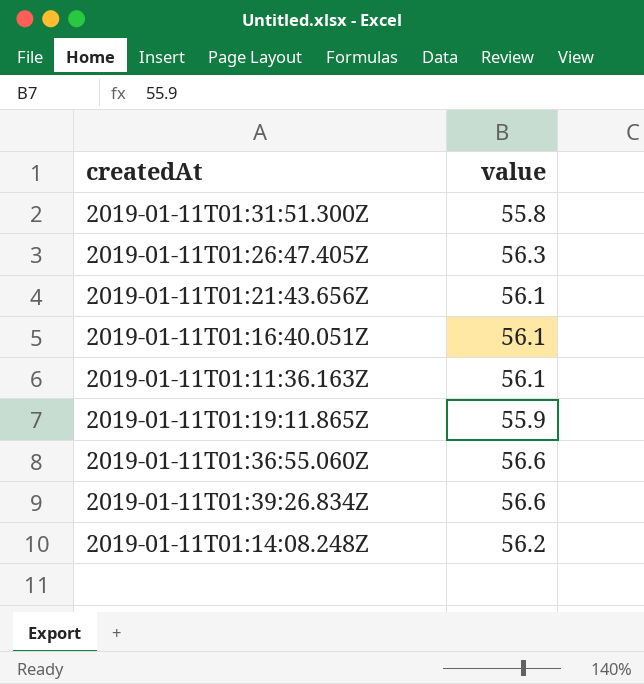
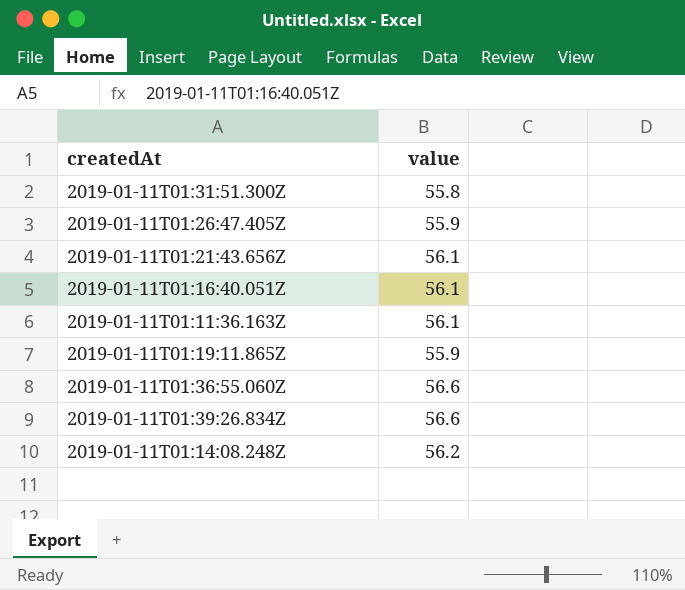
2019-01-11T01:26:47.405Z | value: 56.3 -> 55.9

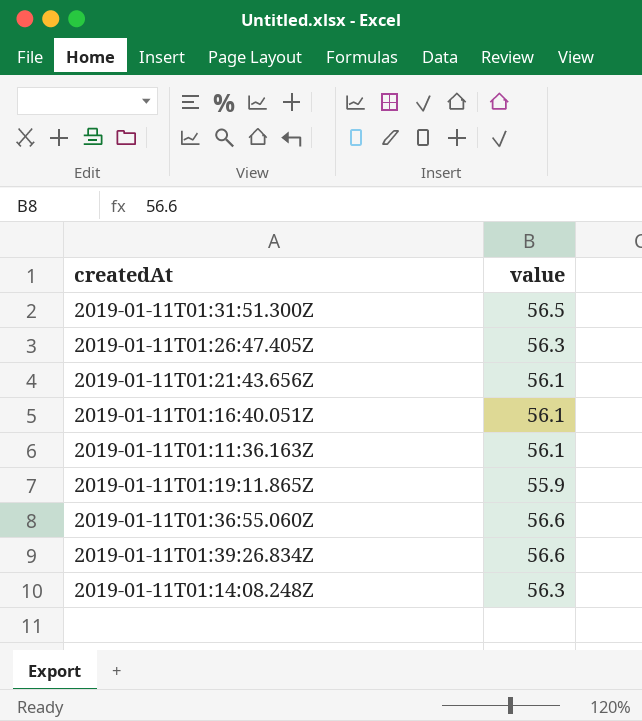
2019-01-11T01:31:51.300Z | value: 55.8 -> 56.5
2019-01-11T01:26:47.405Z | value: 55.9 -> 56.3
2019-01-11T01:14:08.248Z | value: 56.2 -> 56.3

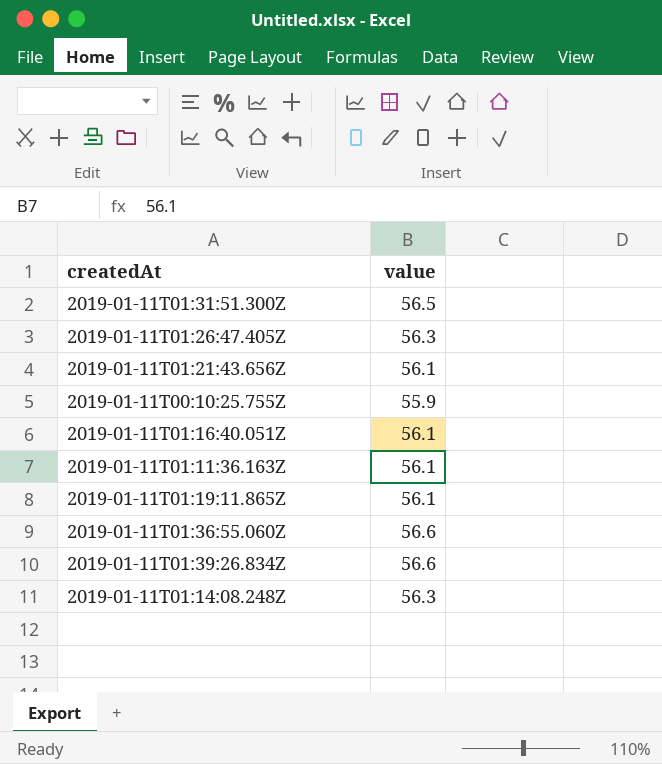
row 2019-01-11T00:10:25.755Z: none -> 55.9
2019-01-11T01:19:11.865Z | value: 55.9 -> 56.1

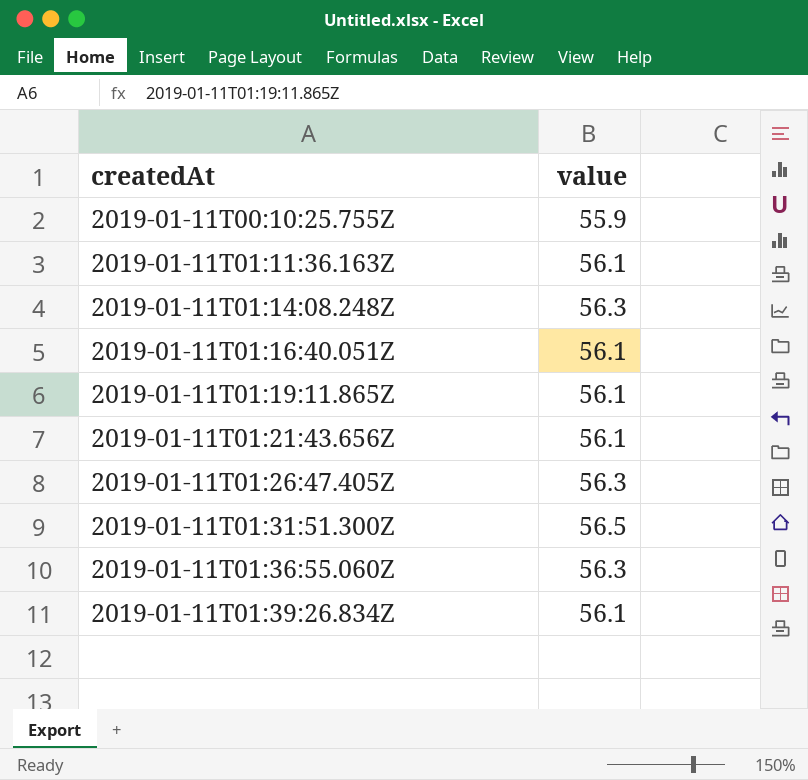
row order: none -> createdAt ascending
2019-01-11T01:36:55.060Z | value: 56.6 -> 56.3
2019-01-11T01:39:26.834Z | value: 56.6 -> 56.1

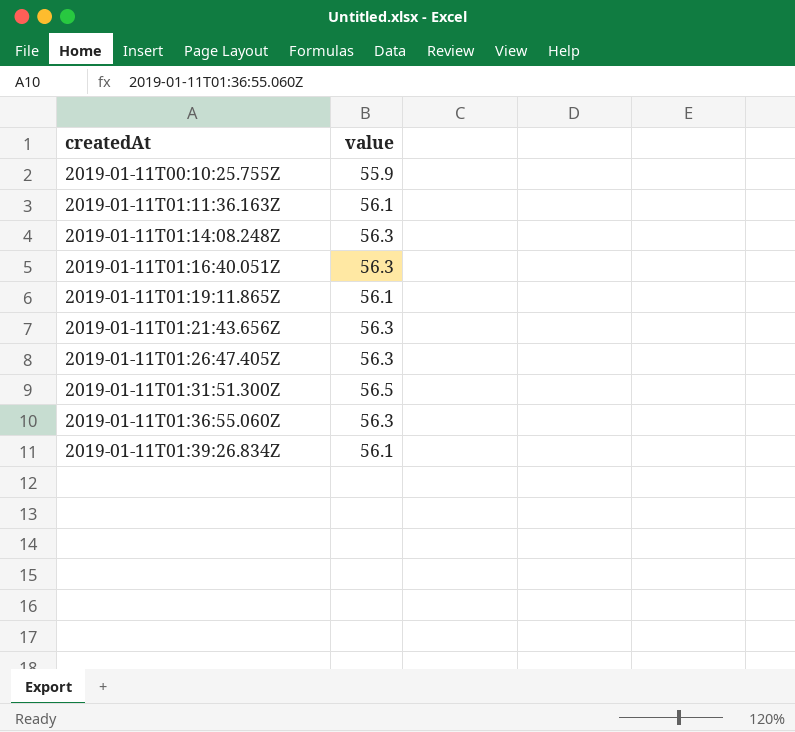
2019-01-11T01:16:40.051Z | value: 56.1 -> 56.3
2019-01-11T01:21:43.656Z | value: 56.1 -> 56.3

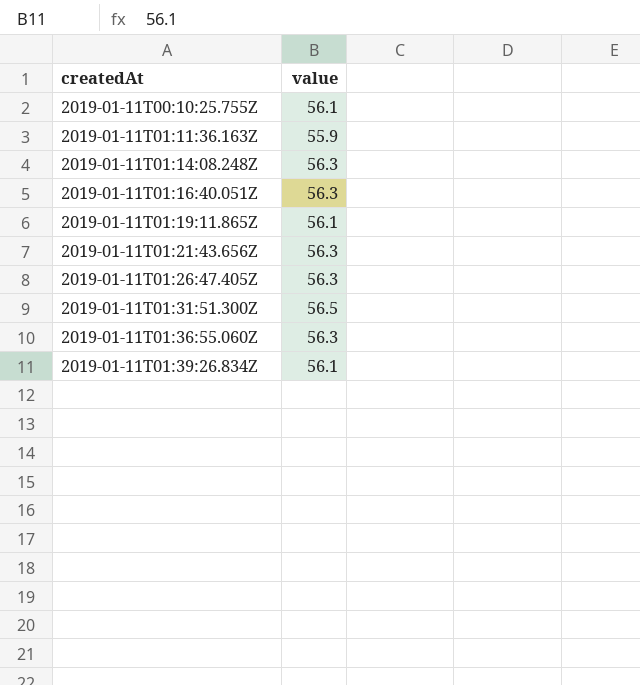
2019-01-11T00:10:25.755Z | value: 55.9 -> 56.1
2019-01-11T01:11:36.163Z | value: 56.1 -> 55.9

